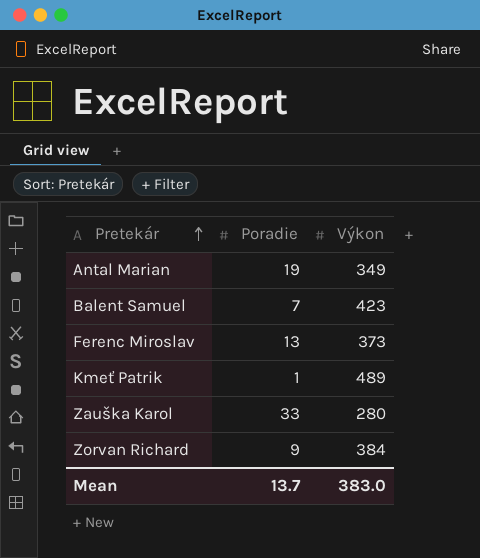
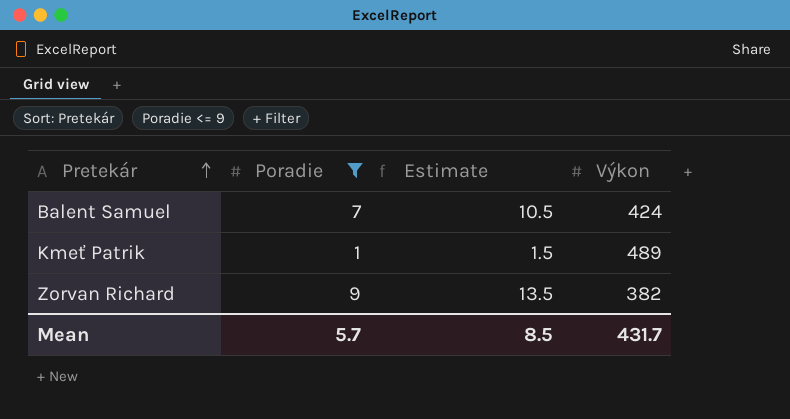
filter: none -> Poradie <= 9
column Estimate | formula: none -> [Poradie] * 1.5
Balent Samuel | Výkon: 423 -> 424
Zorvan Richard | Výkon: 384 -> 382
Mean | Poradie: 13.7 -> 5.7
Mean | Výkon: 383.0 -> 431.7

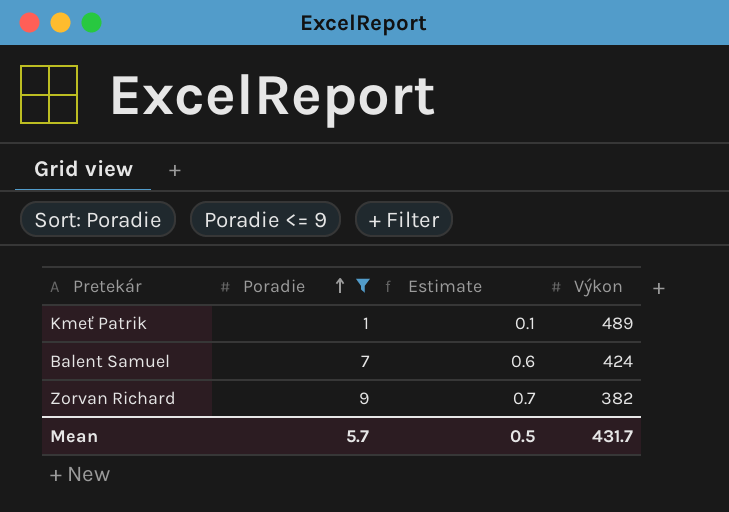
row order: Pretekár ascending -> Poradie ascending
column Estimate | formula: [Poradie] * 1.5 -> [Poradie] * 0.08
Mean | Estimate: 8.5 -> 0.5

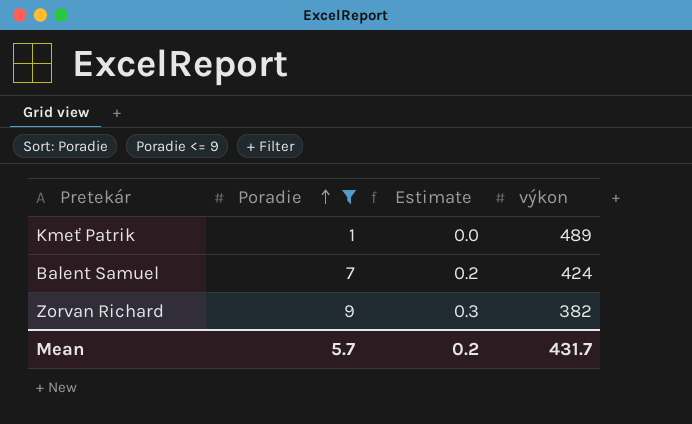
column Estimate | formula: [Poradie] * 0.08 -> [Poradie] * 0.03
column name: Výkon -> výkon
Mean | Estimate: 0.5 -> 0.2

